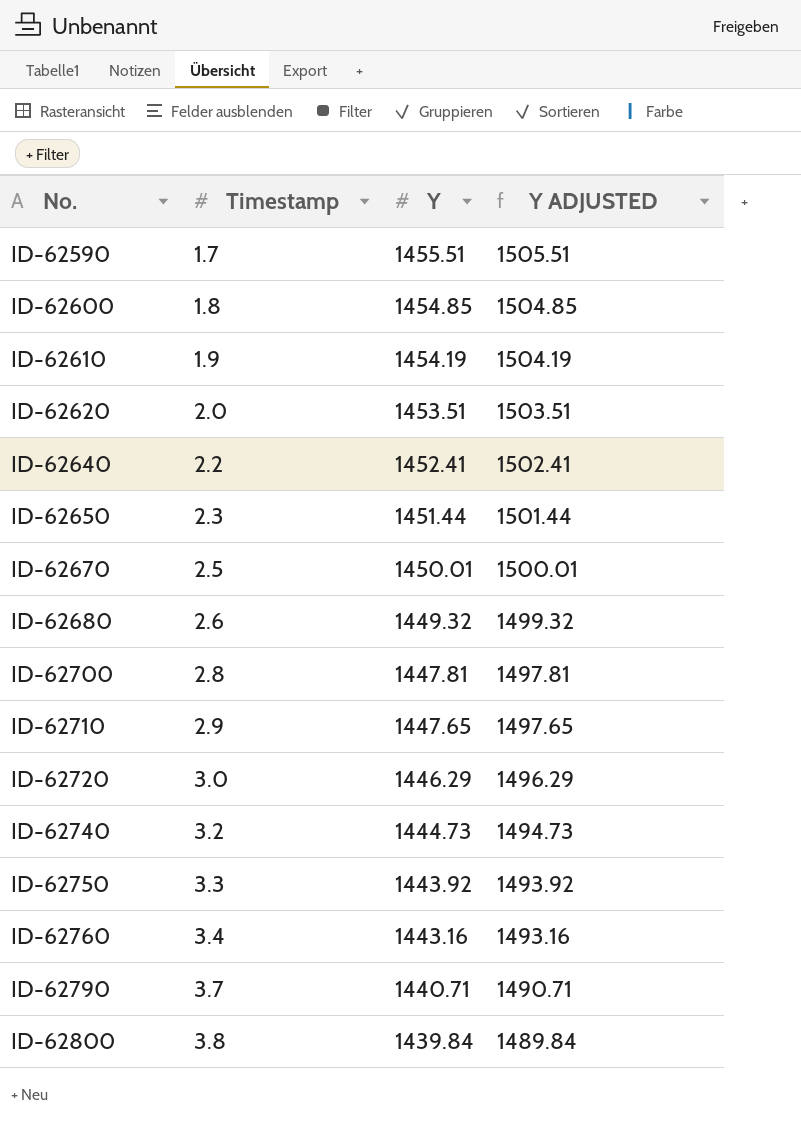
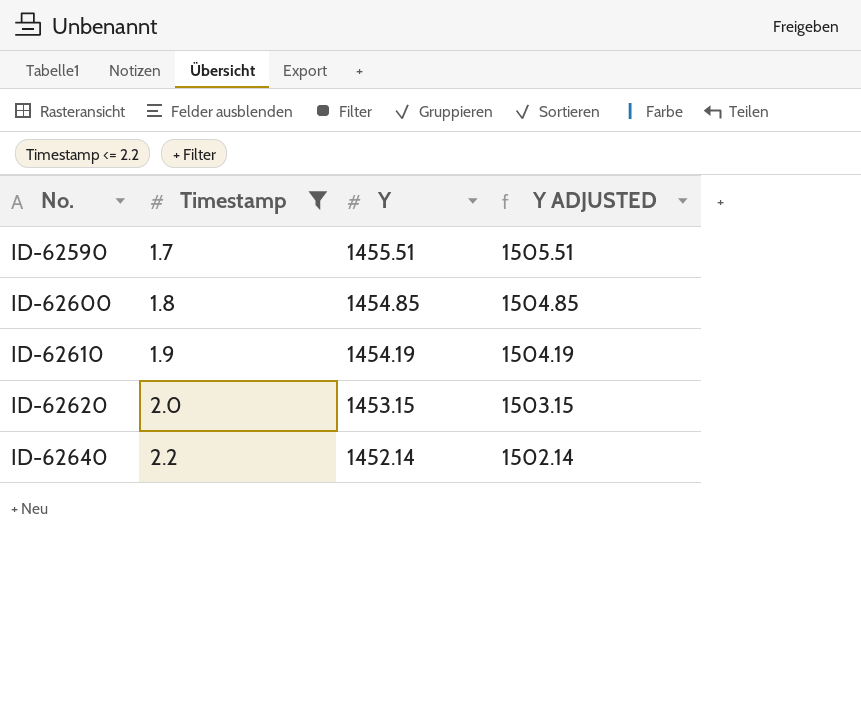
filter: none -> Timestamp <= 2.2
ID-62620 | Y: 1453.51 -> 1453.15
ID-62620 | Y ADJUSTED: 1503.51 -> 1503.15
ID-62640 | Y: 1452.41 -> 1452.14
ID-62640 | Y ADJUSTED: 1502.41 -> 1502.14

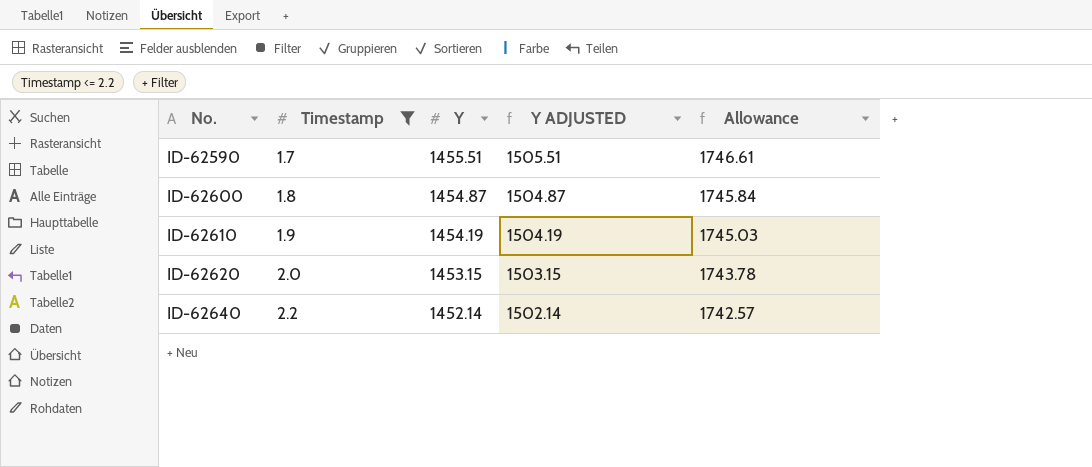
column Allowance | formula: none -> [Y] * 1.2
ID-62600 | Y: 1454.85 -> 1454.87
ID-62600 | Y ADJUSTED: 1504.85 -> 1504.87

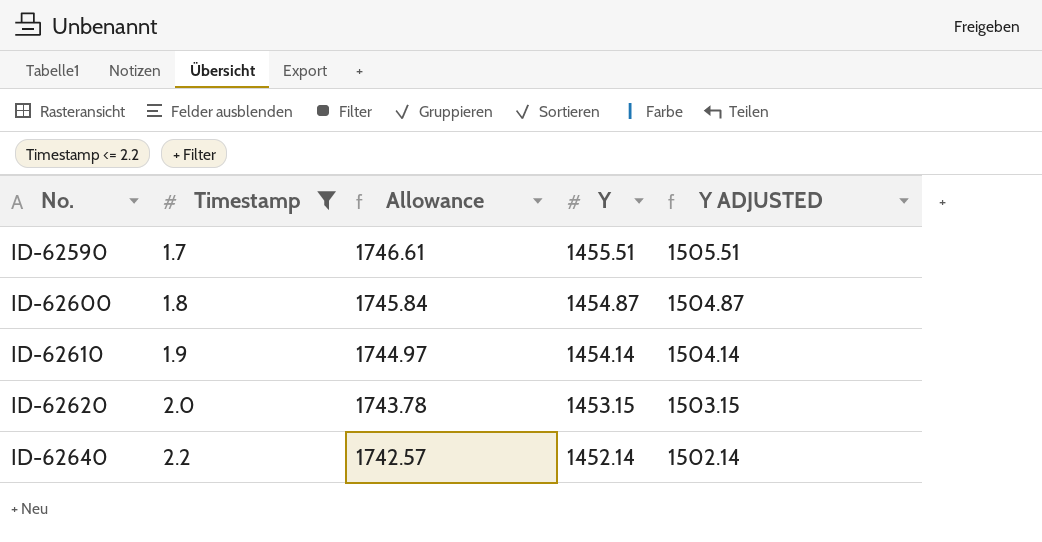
column Allowance | position: 5 -> 3
ID-62610 | Allowance: 1745.03 -> 1744.97
ID-62610 | Y: 1454.19 -> 1454.14
ID-62610 | Y ADJUSTED: 1504.19 -> 1504.14

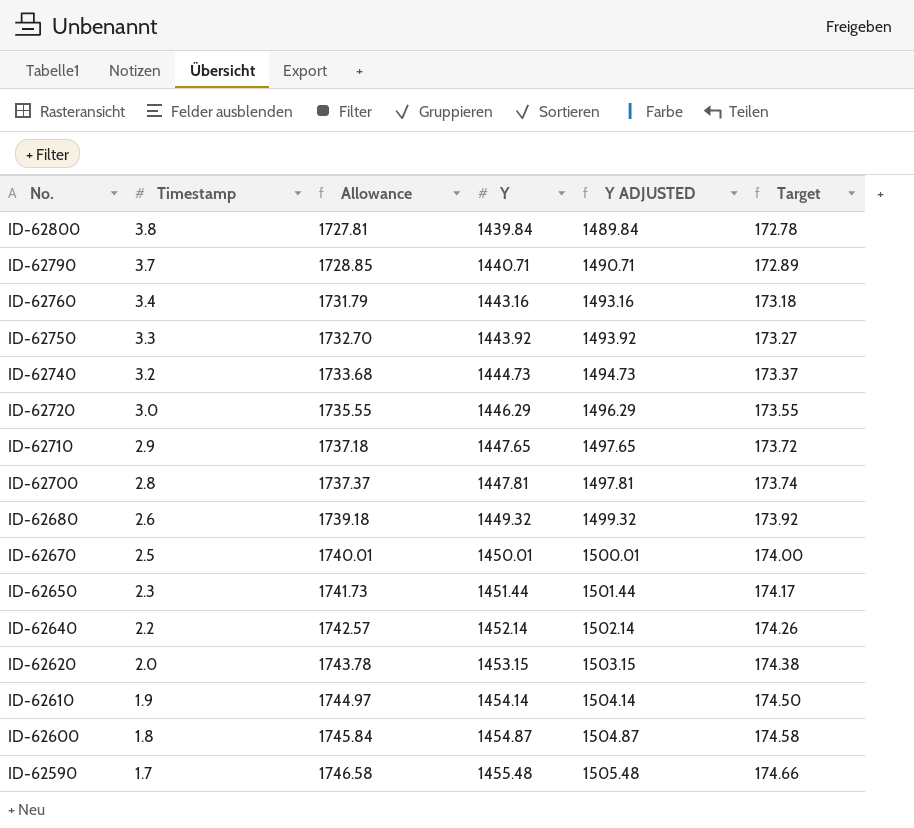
filter: Timestamp <= 2.2 -> none
row order: No. ascending -> No. descending
column Target | formula: none -> [Y] * 0.12
ID-62590 | Allowance: 1746.61 -> 1746.58
ID-62590 | Y: 1455.51 -> 1455.48
ID-62590 | Y ADJUSTED: 1505.51 -> 1505.48

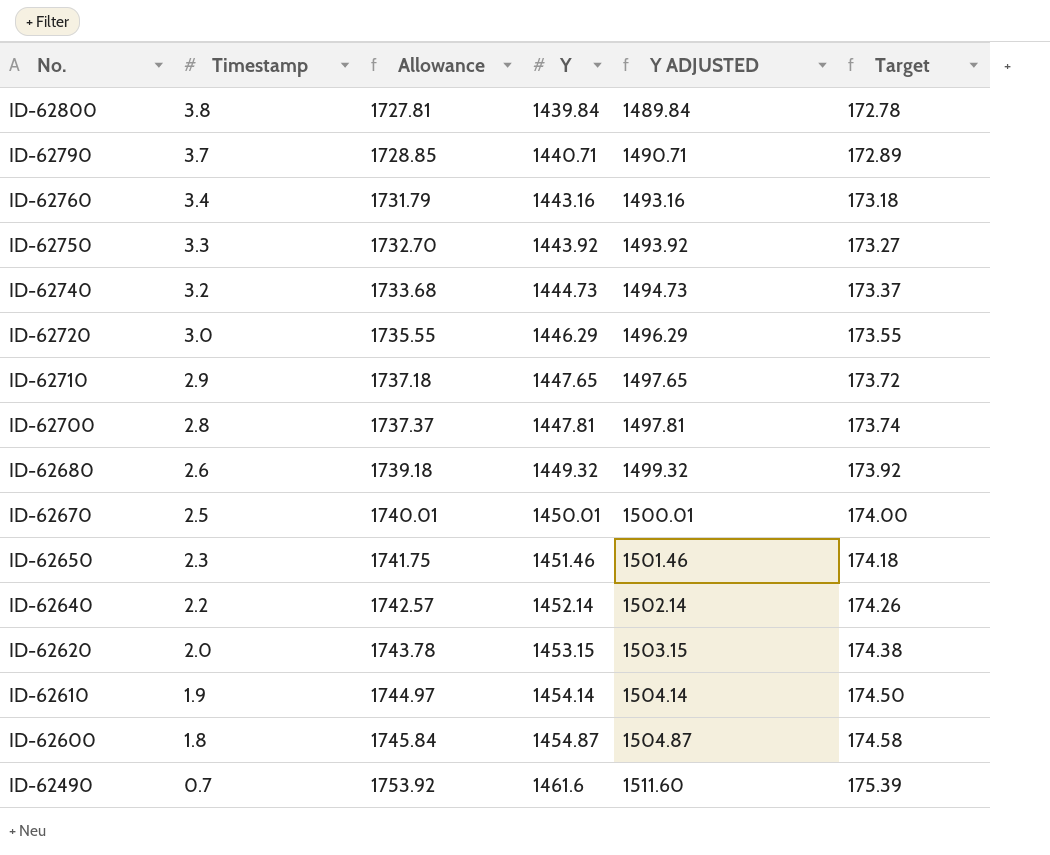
row ID-62590: 1.7 | 1746.58 | 1455.48 | 1505.48 | 174.66 -> none
ID-62650 | Allowance: 1741.73 -> 1741.75
ID-62650 | Y: 1451.44 -> 1451.46
ID-62650 | Y ADJUSTED: 1501.44 -> 1501.46
ID-62650 | Target: 174.17 -> 174.18
row ID-62490: none -> 0.7 | 1753.92 | 1461.6 | 1511.60 | 175.39

